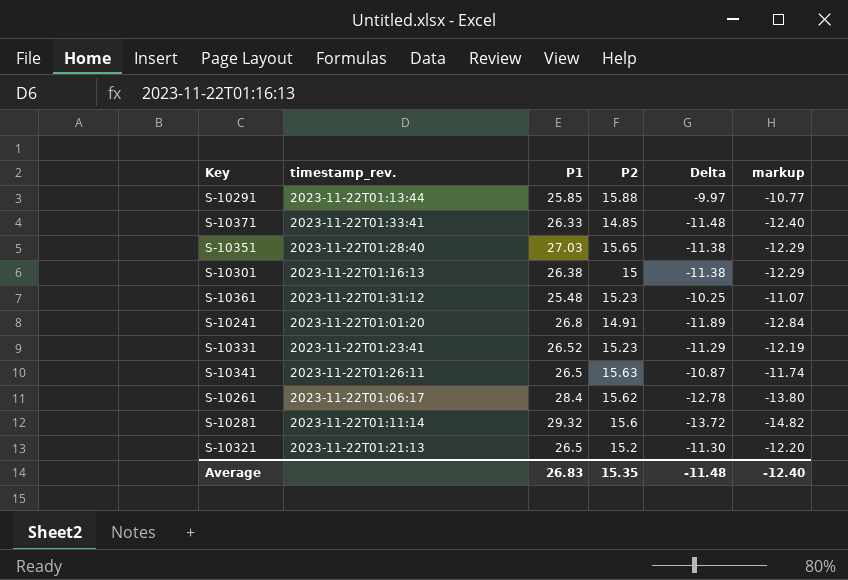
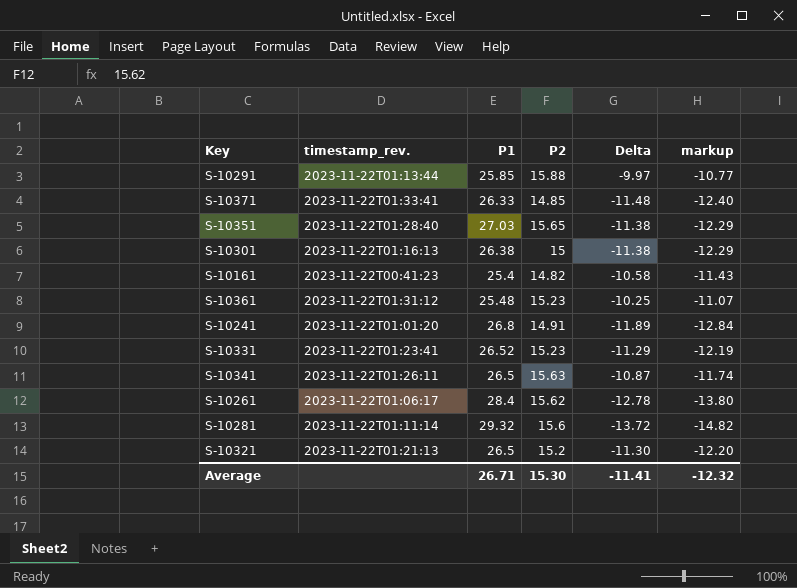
row S-10161: none -> 2023-11-22T00:41:23 | 25.4 | 14.82 | -10.58 | -11.43
Average | P1: 26.83 -> 26.71
Average | P2: 15.35 -> 15.30
Average | Delta: -11.48 -> -11.41
Average | markup: -12.40 -> -12.32

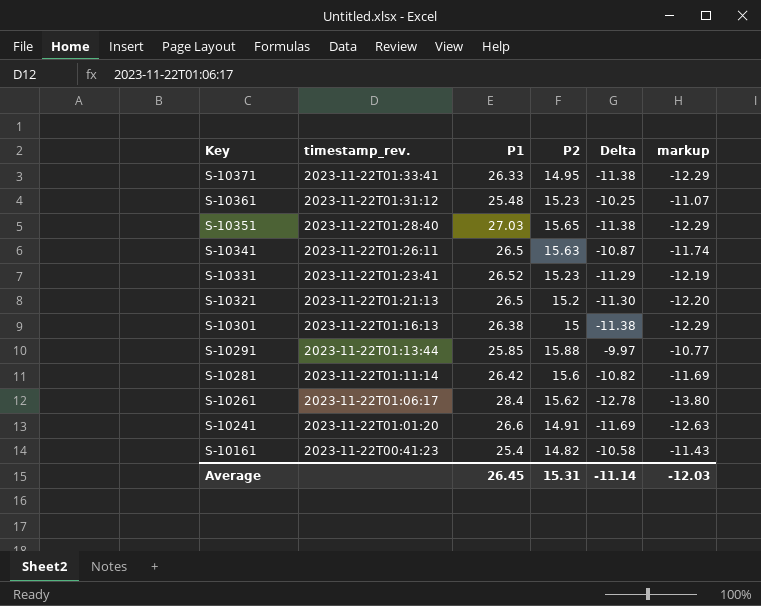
row order: none -> Key descending
S-10371 | P2: 14.85 -> 14.95
S-10371 | Delta: -11.48 -> -11.38
S-10371 | markup: -12.40 -> -12.29
S-10281 | P1: 29.32 -> 26.42
S-10281 | Delta: -13.72 -> -10.82
S-10281 | markup: -14.82 -> -11.69
S-10241 | P1: 26.8 -> 26.6
S-10241 | Delta: -11.89 -> -11.69
S-10241 | markup: -12.84 -> -12.63
Average | P1: 26.71 -> 26.45
Average | P2: 15.30 -> 15.31
Average | Delta: -11.41 -> -11.14
Average | markup: -12.32 -> -12.03

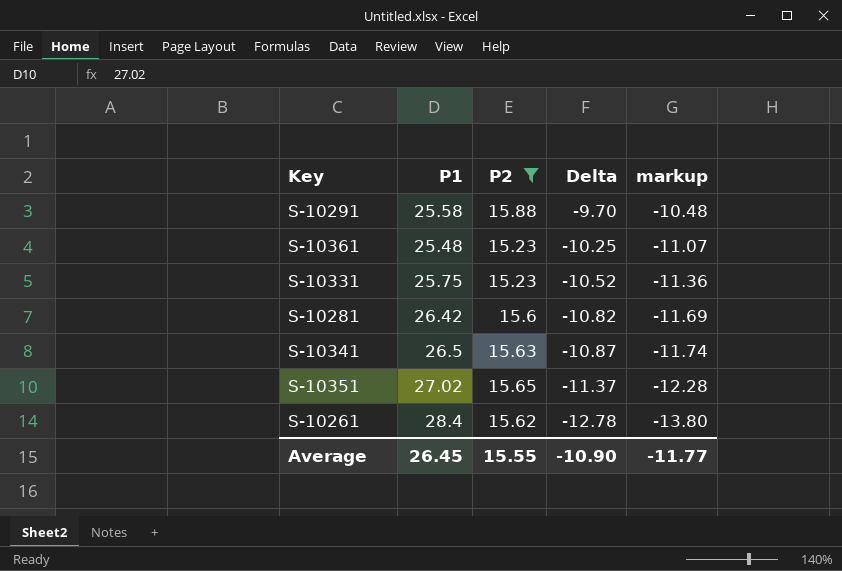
filter: none -> P2 >= 15.23
row order: Key descending -> Delta descending
column timestamp_rev. | position: 2 -> none
S-10291 | P1: 25.85 -> 25.58
S-10291 | Delta: -9.97 -> -9.70
S-10291 | markup: -10.77 -> -10.48
S-10331 | P1: 26.52 -> 25.75
S-10331 | Delta: -11.29 -> -10.52
S-10331 | markup: -12.19 -> -11.36
S-10351 | P1: 27.03 -> 27.02
S-10351 | Delta: -11.38 -> -11.37
S-10351 | markup: -12.29 -> -12.28
Average | P2: 15.31 -> 15.55
Average | Delta: -11.14 -> -10.90
Average | markup: -12.03 -> -11.77

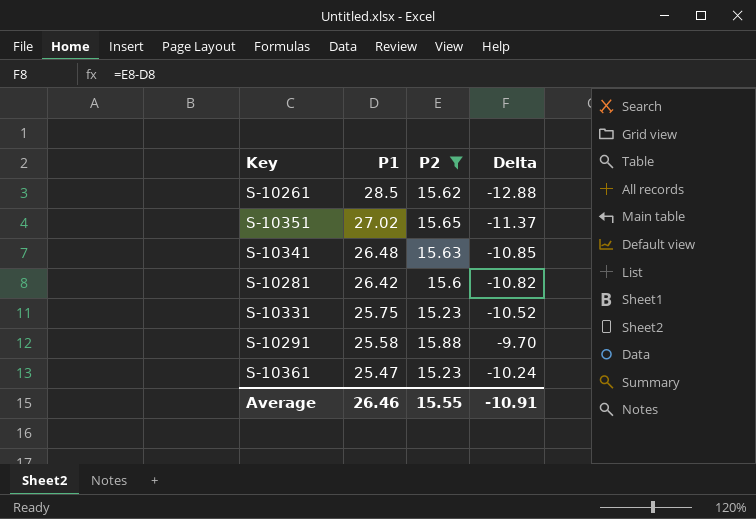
row order: Delta descending -> P1 descending
column markup | formula: [Delta] * 1.08 -> none
S-10261 | P1: 28.4 -> 28.5
S-10261 | Delta: -12.78 -> -12.88
S-10341 | P1: 26.5 -> 26.48
S-10341 | Delta: -10.87 -> -10.85
S-10361 | P1: 25.48 -> 25.47
S-10361 | Delta: -10.25 -> -10.24
Average | P1: 26.45 -> 26.46
Average | Delta: -10.90 -> -10.91

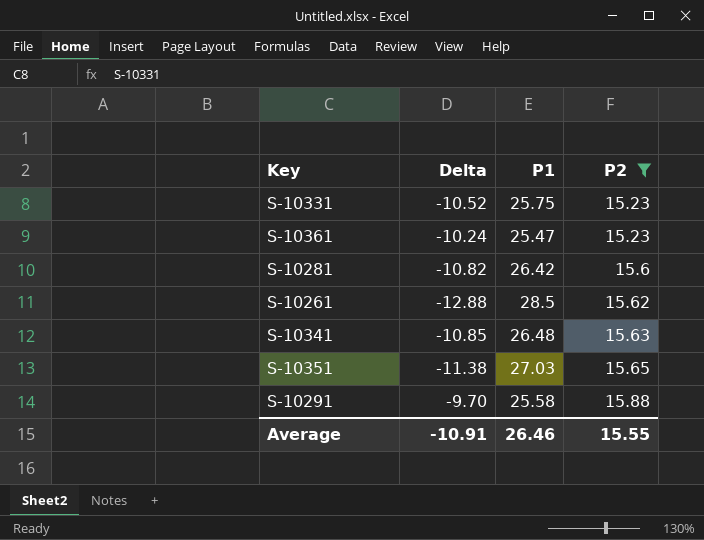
row order: P1 descending -> P2 ascending
column Delta | position: 4 -> 2
S-10351 | Delta: -11.37 -> -11.38
S-10351 | P1: 27.02 -> 27.03

